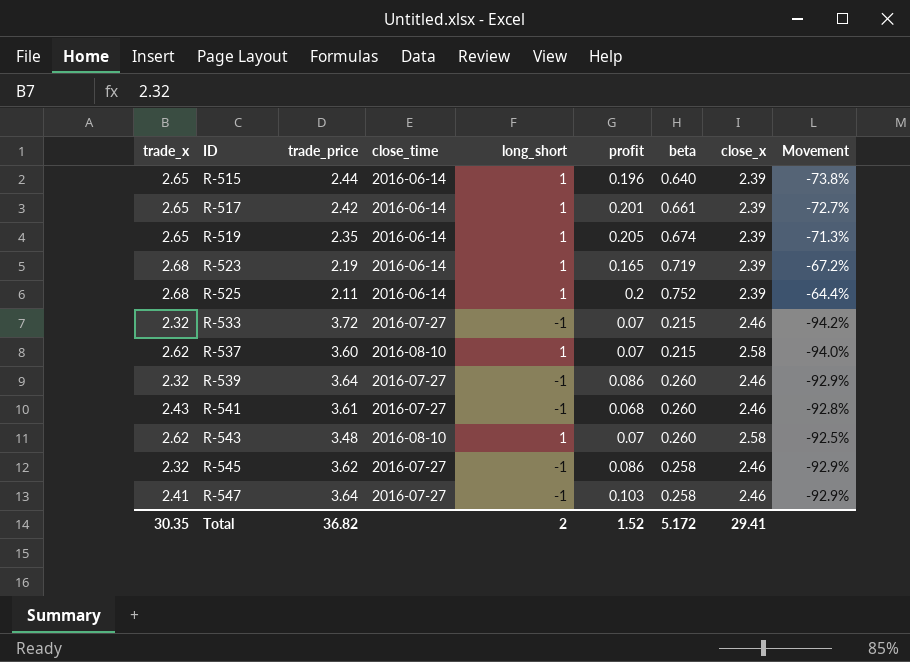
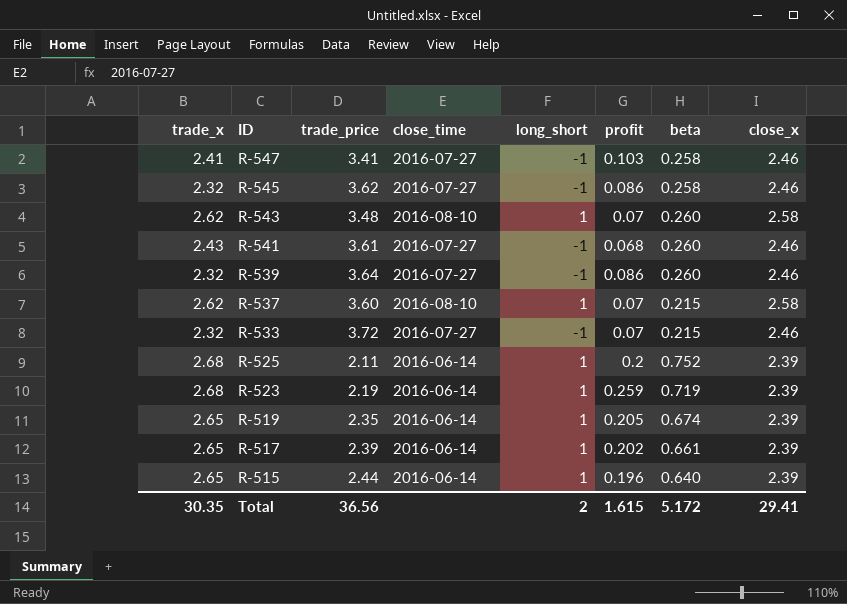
row order: ID ascending -> ID descending
column Movement | formula: ([beta] - [trade_price]) / [trade_price] -> none
R-547 | trade_price: 3.64 -> 3.41
R-523 | profit: 0.165 -> 0.259
R-517 | trade_price: 2.42 -> 2.39
R-517 | profit: 0.201 -> 0.202
Total | trade_price: 36.82 -> 36.56
Total | profit: 1.52 -> 1.615

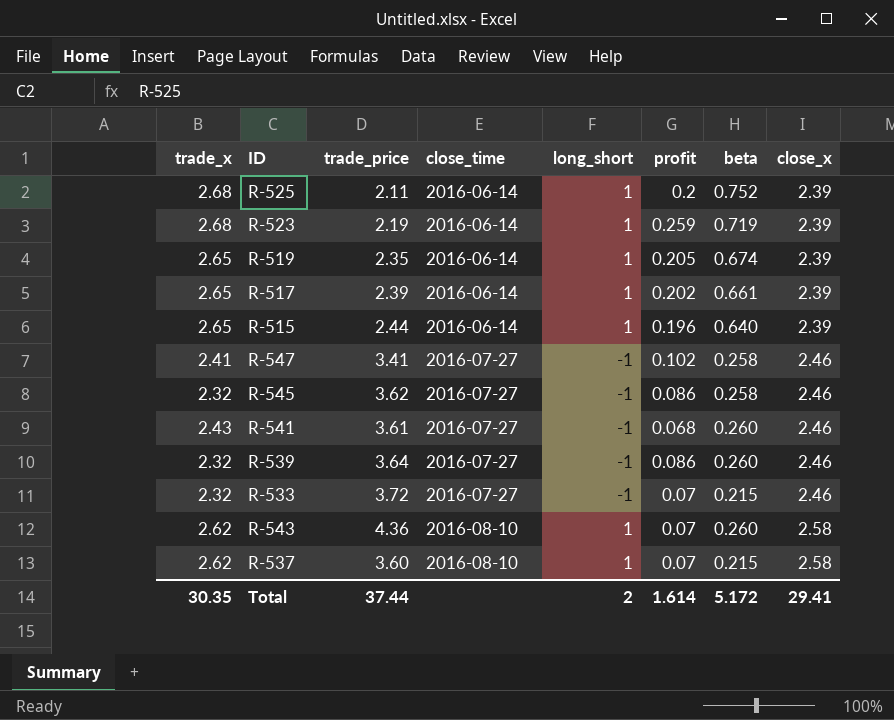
row order: ID descending -> close_time ascending
R-547 | profit: 0.103 -> 0.102
R-543 | trade_price: 3.48 -> 4.36
Total | trade_price: 36.56 -> 37.44
Total | profit: 1.615 -> 1.614

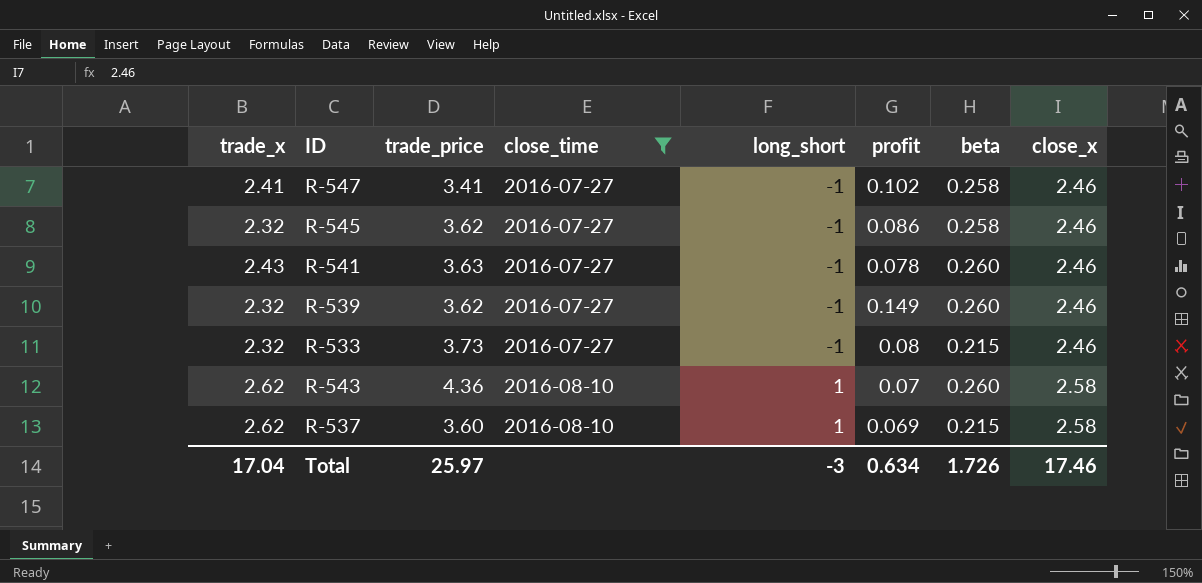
filter: none -> close_time != 2016-06-14
R-541 | trade_price: 3.61 -> 3.63
R-541 | profit: 0.068 -> 0.078
R-539 | trade_price: 3.64 -> 3.62
R-539 | profit: 0.086 -> 0.149
R-533 | trade_price: 3.72 -> 3.73
R-533 | profit: 0.07 -> 0.08
R-537 | profit: 0.07 -> 0.069
Total | trade_x: 30.35 -> 17.04
Total | trade_price: 37.44 -> 25.97
Total | long_short: 2 -> -3
Total | profit: 1.614 -> 0.634
Total | beta: 5.172 -> 1.726
Total | close_x: 29.41 -> 17.46

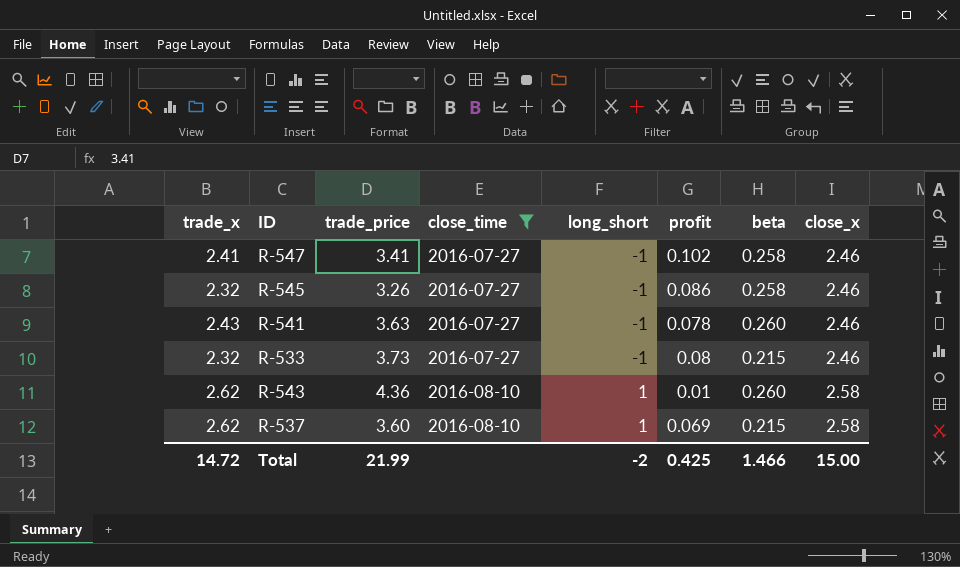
row R-539: 2.32 | 3.62 | 2016-07-27 | -1 | 0.149 | 0.260 | 2.46 -> none
R-545 | trade_price: 3.62 -> 3.26
R-543 | profit: 0.07 -> 0.01
Total | trade_x: 17.04 -> 14.72
Total | trade_price: 25.97 -> 21.99
Total | long_short: -3 -> -2
Total | profit: 0.634 -> 0.425
Total | beta: 1.726 -> 1.466
Total | close_x: 17.46 -> 15.00

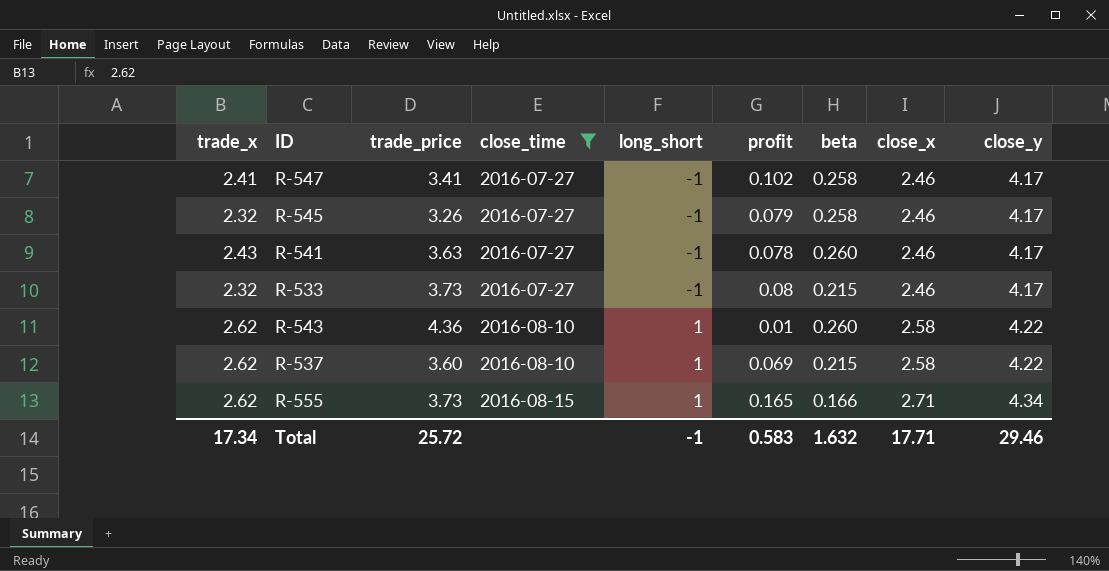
column close_y | position: none -> 9
R-545 | profit: 0.086 -> 0.079
row R-555: none -> 2.62 | 3.73 | 2016-08-15 | 1 | 0.165 | 0.166 | 2.71 | 4.34
Total | trade_x: 14.72 -> 17.34
Total | trade_price: 21.99 -> 25.72
Total | long_short: -2 -> -1
Total | profit: 0.425 -> 0.583
Total | beta: 1.466 -> 1.632
Total | close_x: 15.00 -> 17.71

